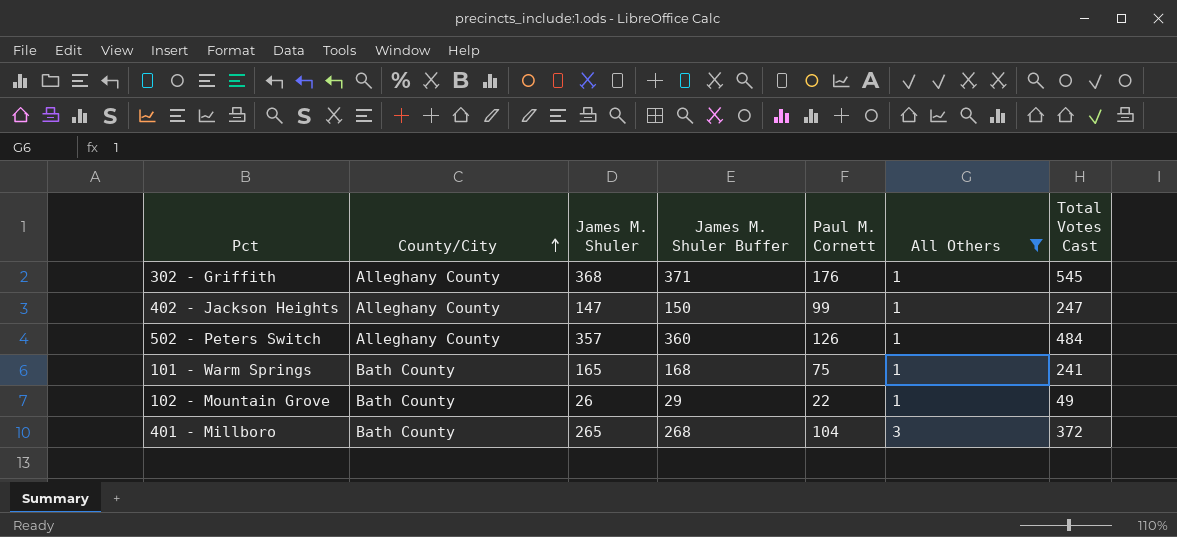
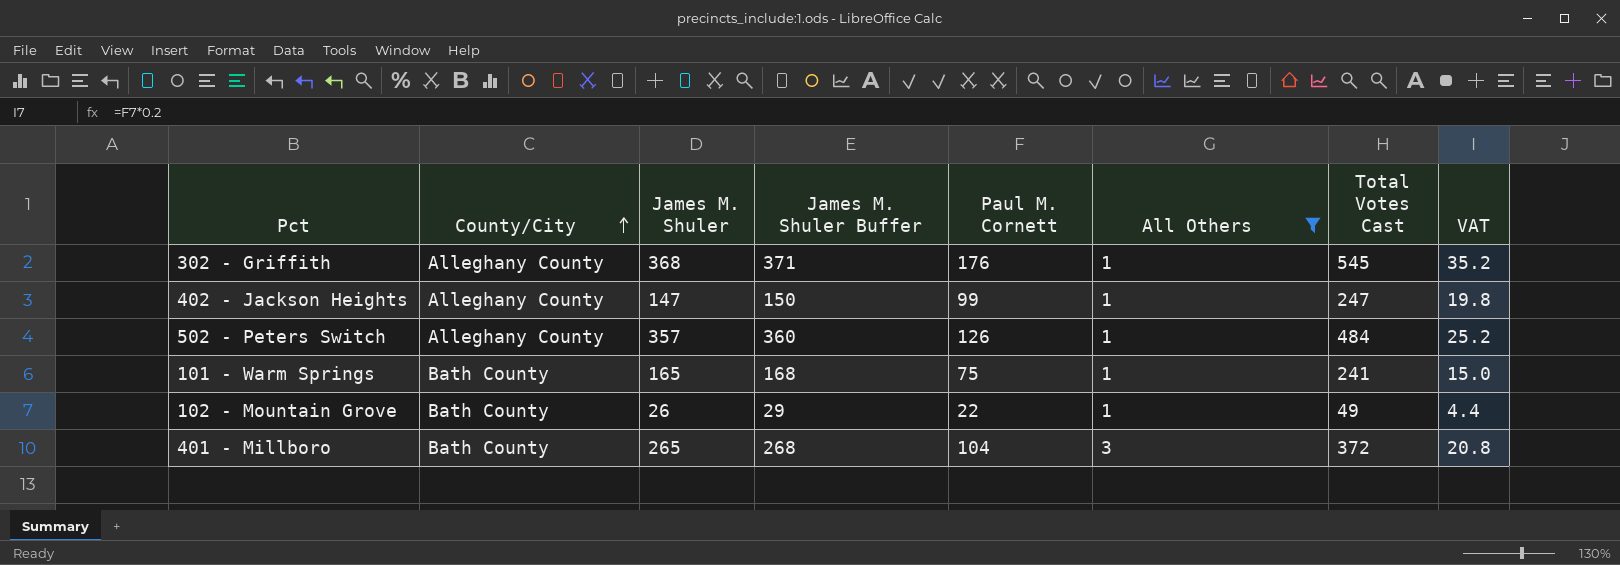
column VAT | formula: none -> [Paul M. Cornett] * 0.2

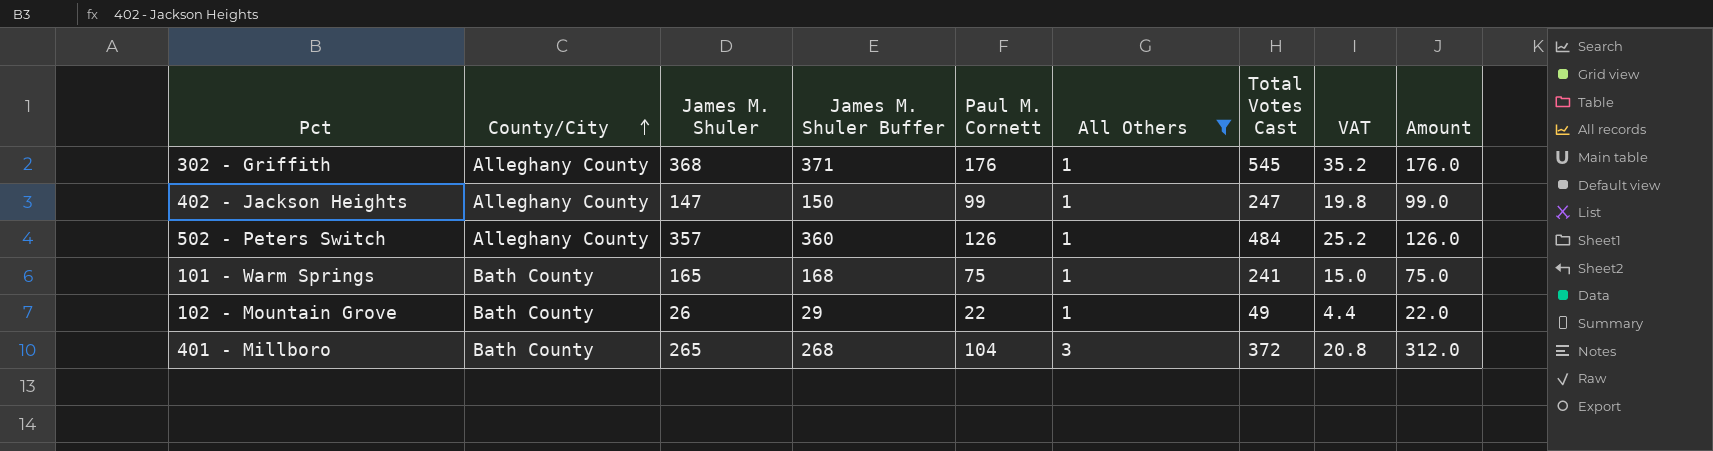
column Amount | formula: none -> [Paul M. Cornett] * [All Others]

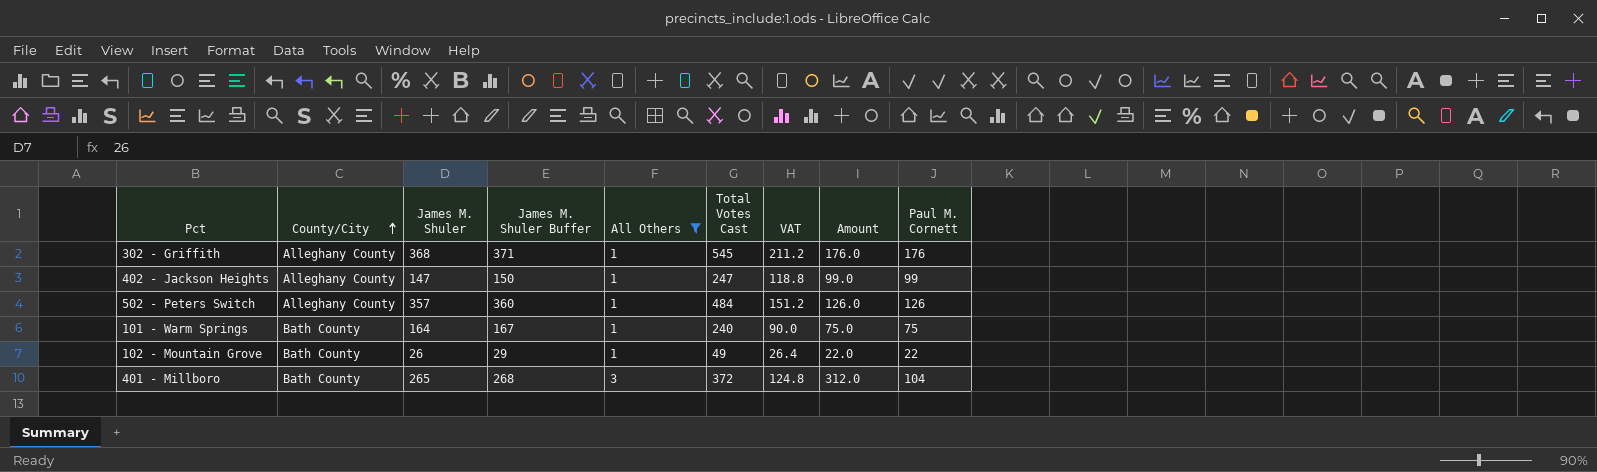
column VAT | formula: [Paul M. Cornett] * 0.2 -> [Paul M. Cornett] * 1.2
column Paul M. Cornett | position: 5 -> 9
101 - Warm Springs | James M. Shuler: 165 -> 164
101 - Warm Springs | James M. Shuler Buffer: 168 -> 167
101 - Warm Springs | Total Votes Cast: 241 -> 240

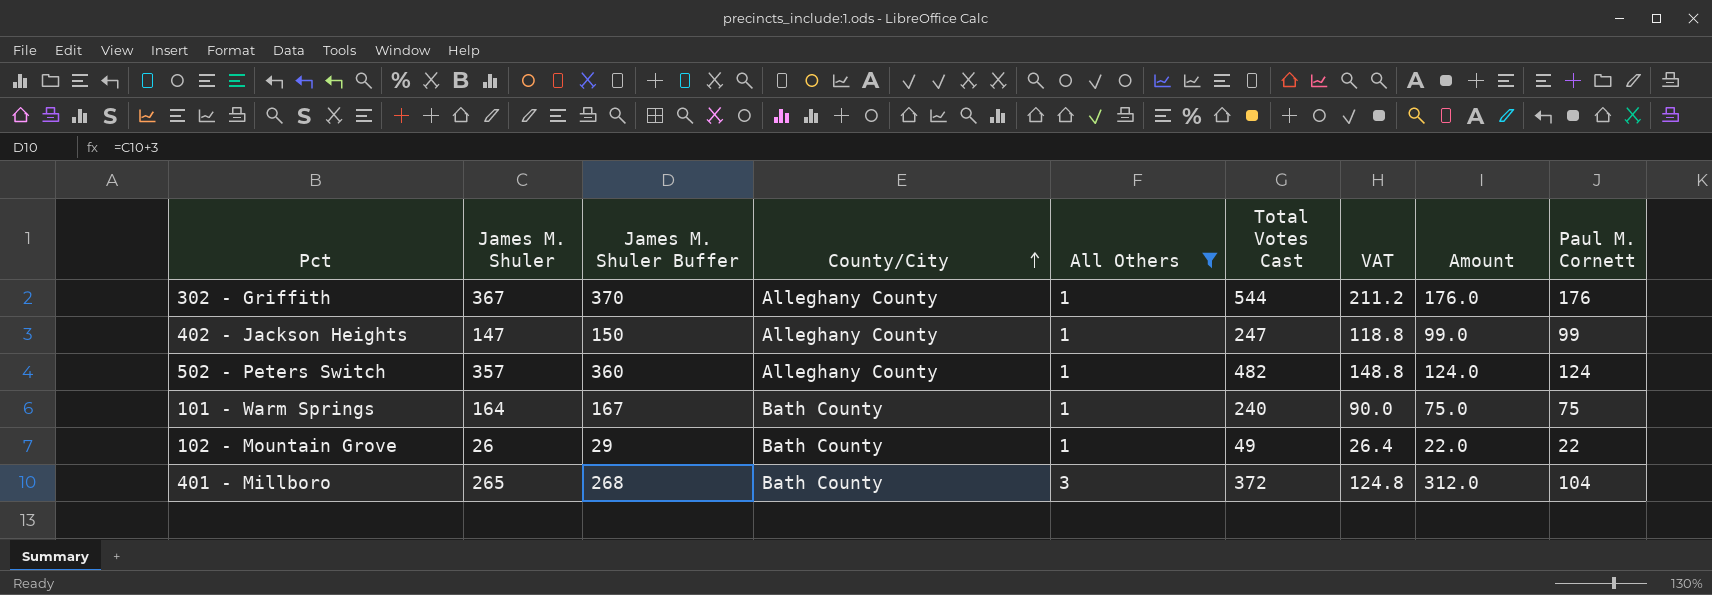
column County/City | position: 2 -> 4
302 - Griffith | James M. Shuler: 368 -> 367
302 - Griffith | James M. Shuler Buffer: 371 -> 370
302 - Griffith | Total Votes Cast: 545 -> 544
502 - Peters Switch | Total Votes Cast: 484 -> 482
502 - Peters Switch | VAT: 151.2 -> 148.8
502 - Peters Switch | Amount: 126.0 -> 124.0
502 - Peters Switch | Paul M. Cornett: 126 -> 124

